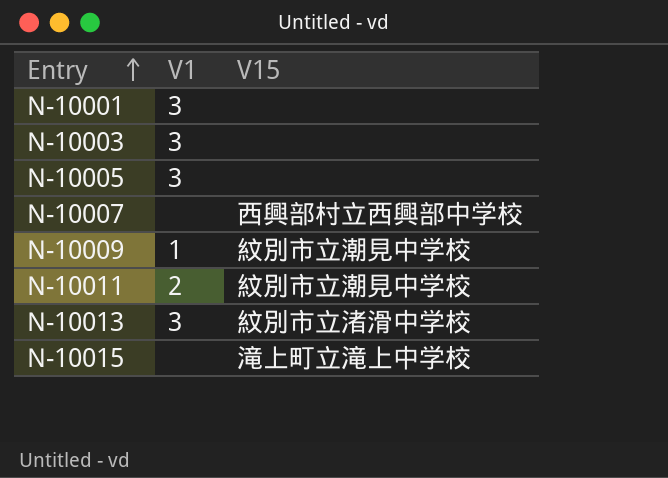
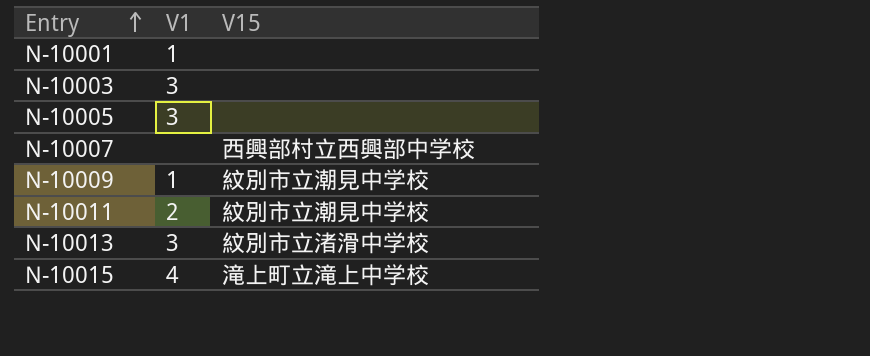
N-10001 | V1: 3 -> 1
N-10015 | V1: none -> 4

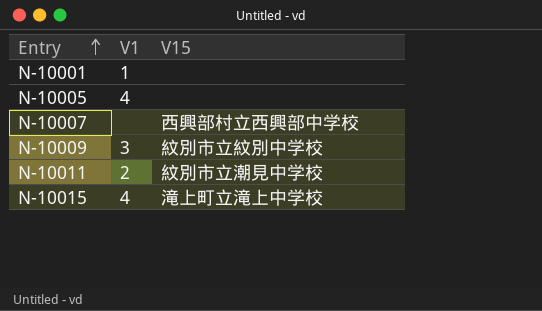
row N-10003: 3 | none -> none
row N-10013: 3 | 紋別市立渚滑中学校 -> none
N-10005 | V1: 3 -> 4
N-10009 | V1: 1 -> 3
N-10009 | V15: 紋別市立潮見中学校 -> 紋別市立紋別中学校

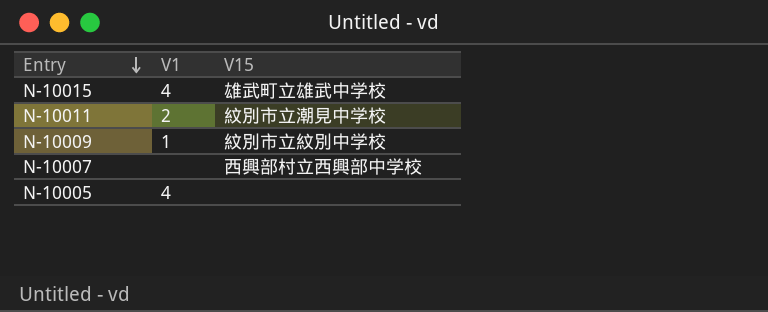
row order: Entry ascending -> Entry descending
row N-10001: 1 | none -> none
N-10015 | V15: 滝上町立滝上中学校 -> 雄武町立雄武中学校
N-10009 | V1: 3 -> 1

